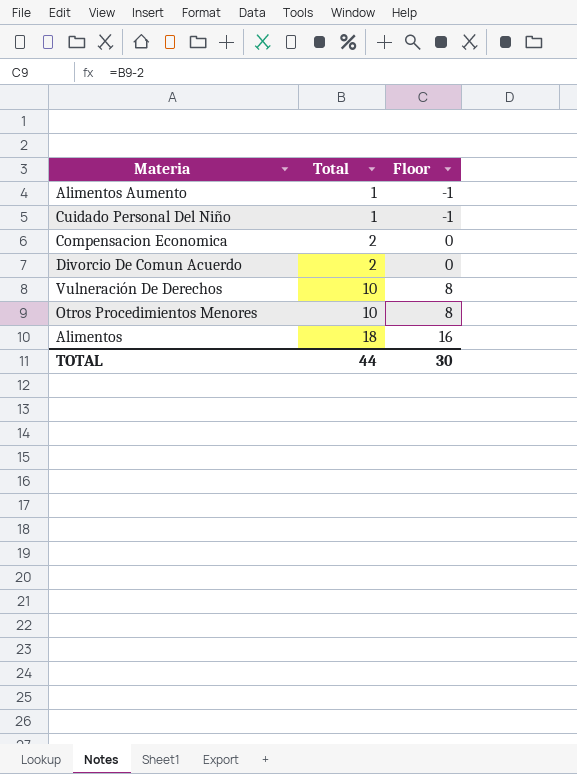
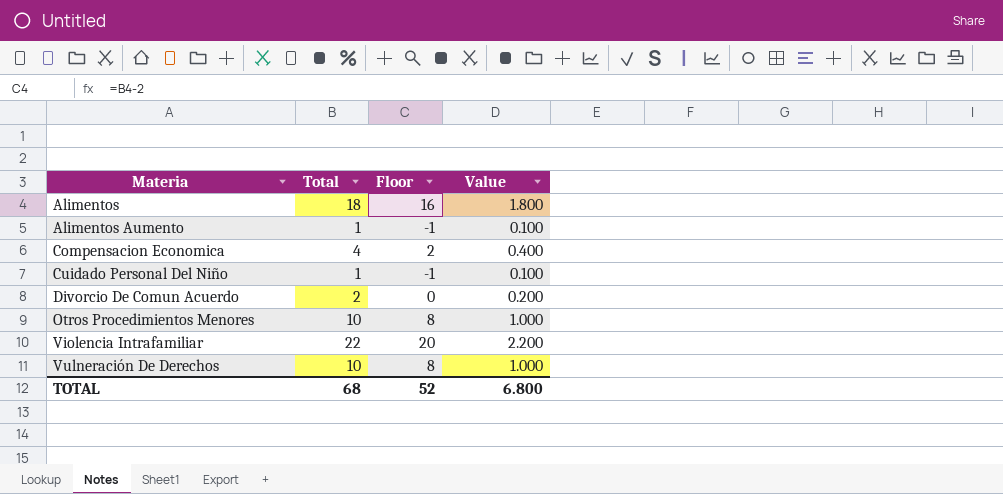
row order: Total ascending -> Materia ascending
column Value | formula: none -> [Total] * 0.1
Compensacion Economica | Total: 2 -> 4
Compensacion Economica | Floor: 0 -> 2
row Violencia Intrafamiliar: none -> 22 | 20 | 2.200
TOTAL | Total: 44 -> 68
TOTAL | Floor: 30 -> 52

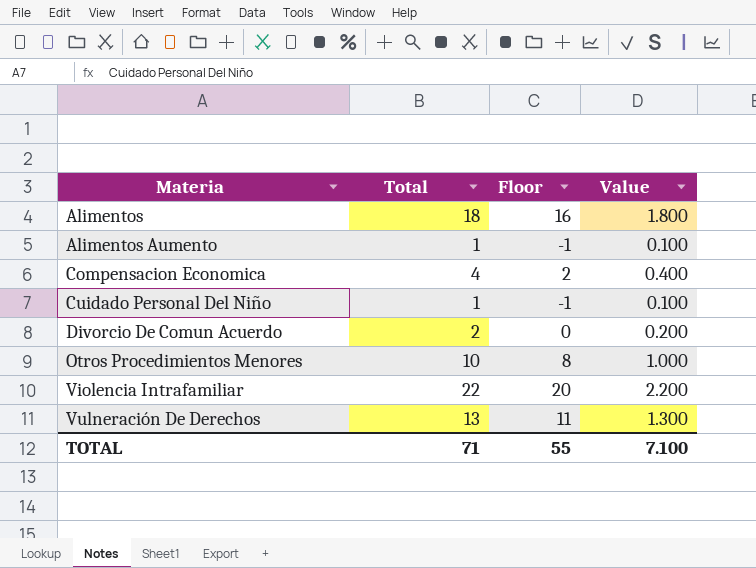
Vulneración De Derechos | Total: 10 -> 13
Vulneración De Derechos | Floor: 8 -> 11
Vulneración De Derechos | Value: 1.000 -> 1.300
TOTAL | Total: 68 -> 71
TOTAL | Floor: 52 -> 55
TOTAL | Value: 6.800 -> 7.100

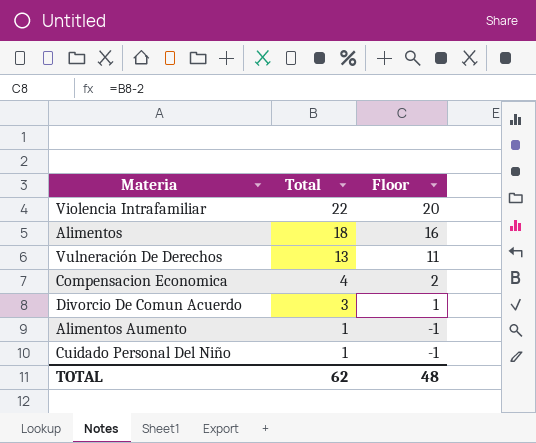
row order: Materia ascending -> Total descending
column Value | formula: [Total] * 0.1 -> none
row Otros Procedimientos Menores: 10 | 8 | 1.000 -> none
Divorcio De Comun Acuerdo | Total: 2 -> 3
Divorcio De Comun Acuerdo | Floor: 0 -> 1
TOTAL | Total: 71 -> 62
TOTAL | Floor: 55 -> 48

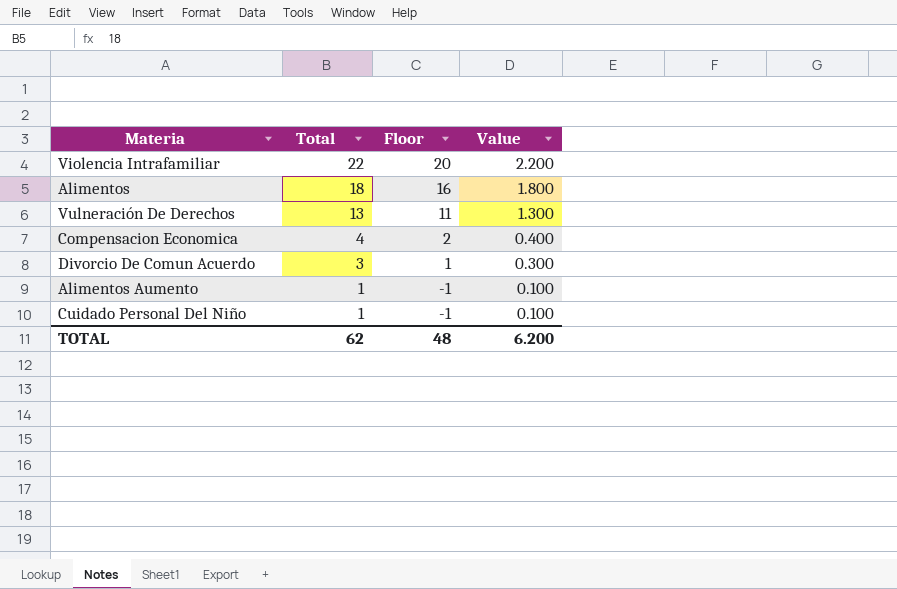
column Value | formula: none -> [Total] * 0.1

